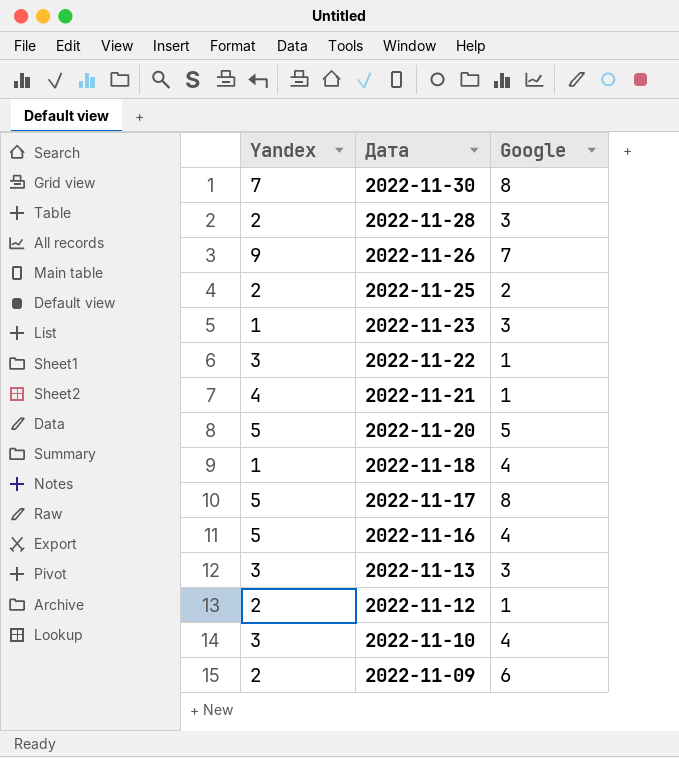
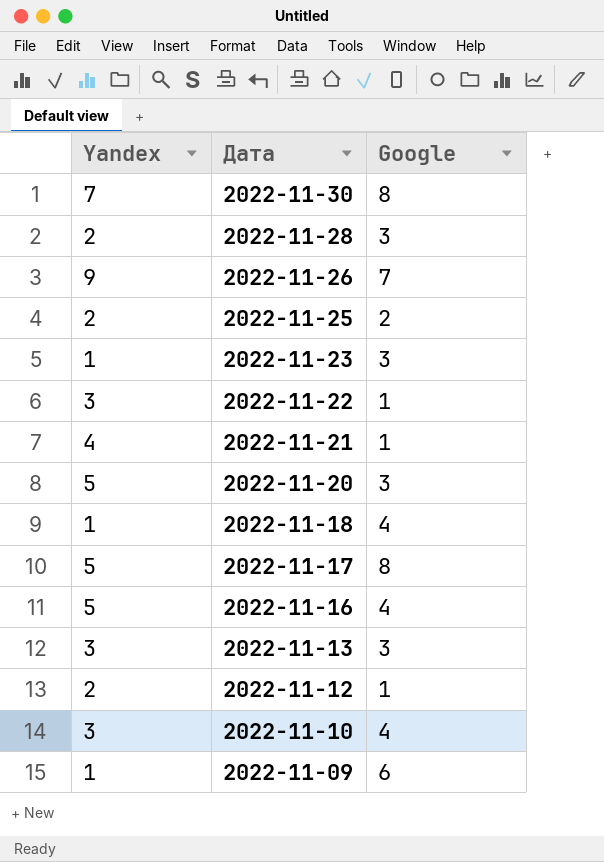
2022-11-20 | Google: 5 -> 3
2022-11-09 | Yandex: 2 -> 1

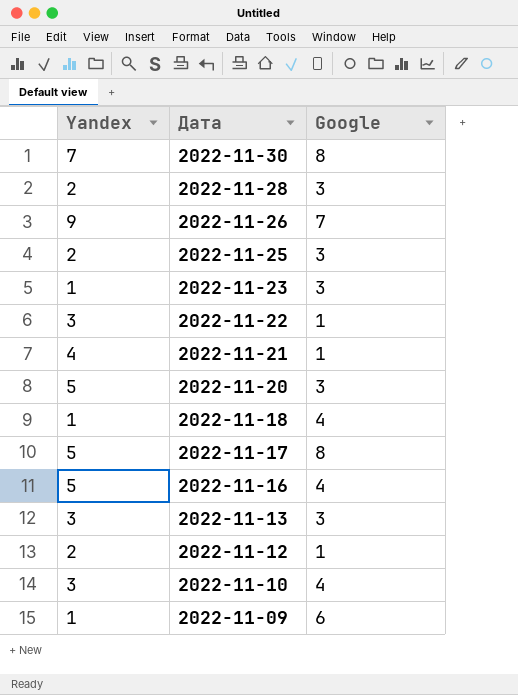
2022-11-25 | Google: 2 -> 3

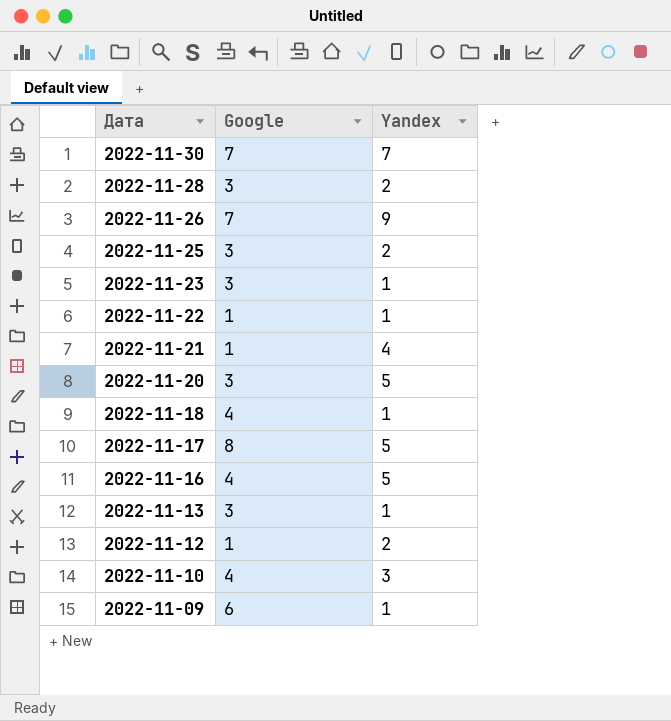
column Yandex | position: 1 -> 3
2022-11-30 | Google: 8 -> 7
2022-11-22 | Yandex: 3 -> 1
2022-11-13 | Yandex: 3 -> 1

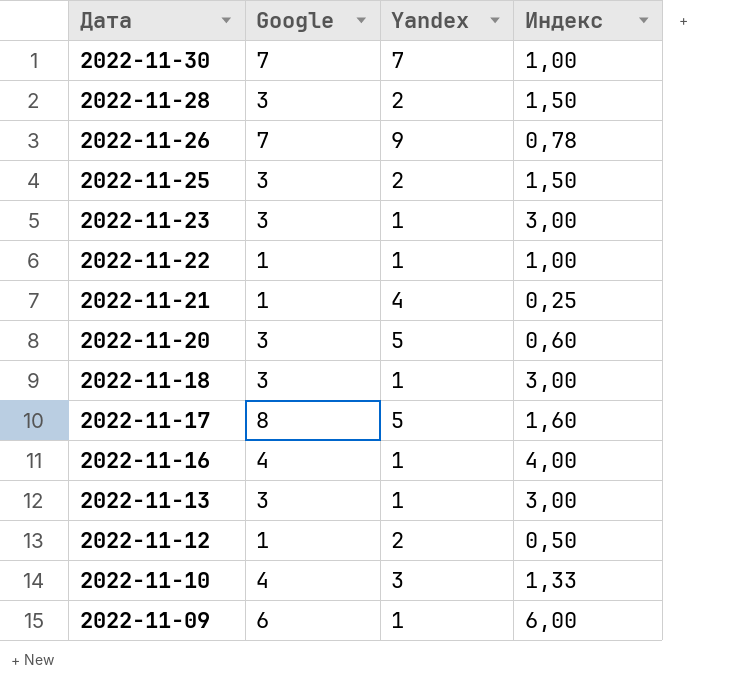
column Индекс | formula: none -> [Google] / [Yandex]
2022-11-18 | Google: 4 -> 3
2022-11-16 | Yandex: 5 -> 1

